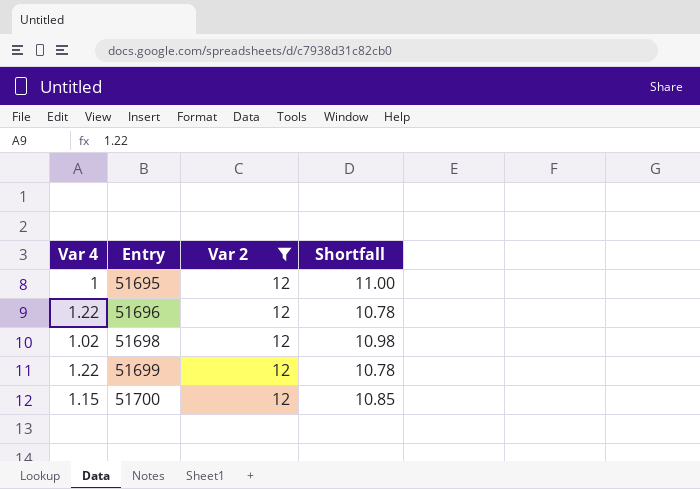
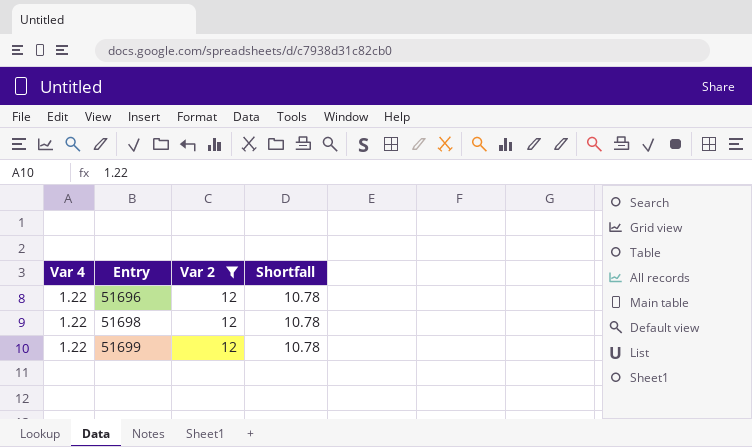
row 51695: 1 | 12 | 11.00 -> none
row 51700: 1.15 | 12 | 10.85 -> none
51698 | Var 4: 1.02 -> 1.22
51698 | Shortfall: 10.98 -> 10.78

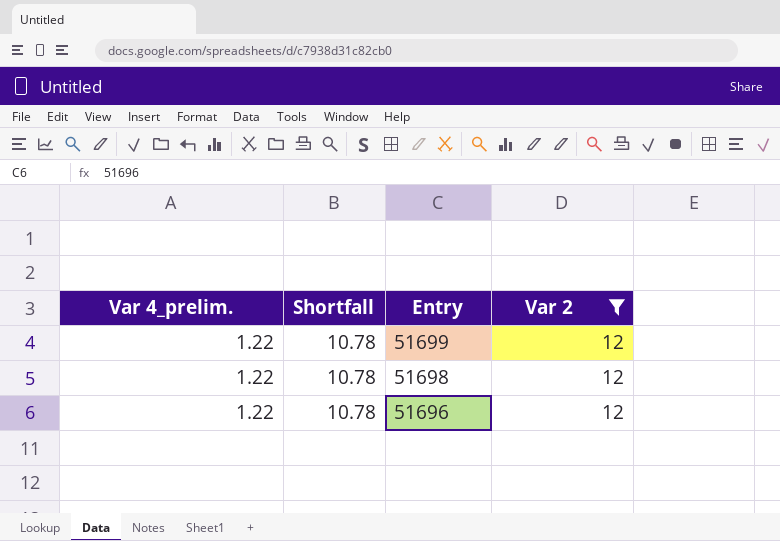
row order: Entry ascending -> Entry descending
column name: Var 4 -> Var 4_prelim.
column Shortfall | position: 4 -> 2

